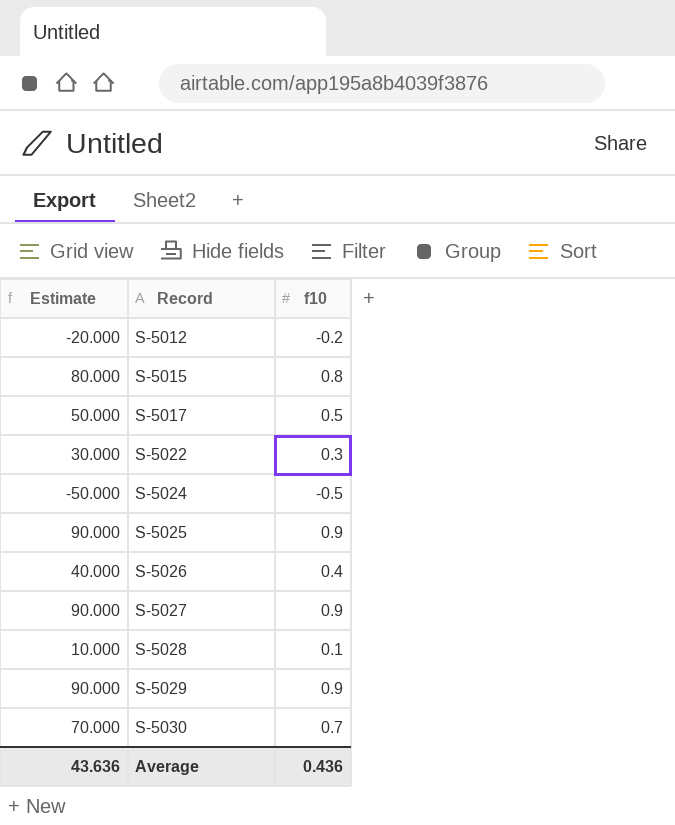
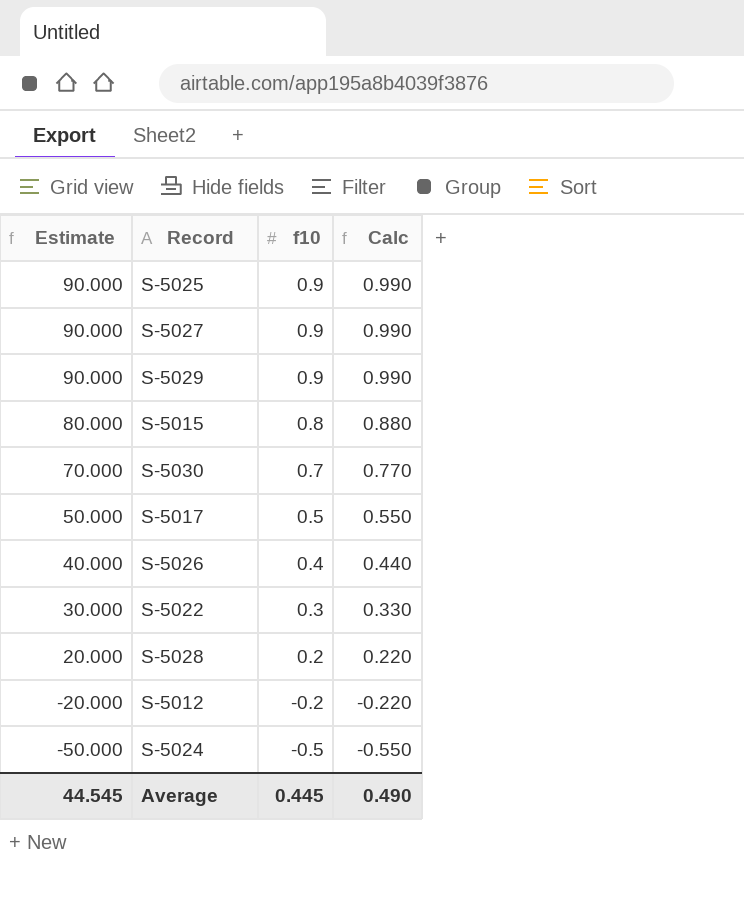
row order: Record ascending -> Estimate descending
column Calc | formula: none -> [f10] * 1.1
S-5028 | Estimate: 10.000 -> 20.000
S-5028 | f10: 0.1 -> 0.2
Average | Estimate: 43.636 -> 44.545
Average | f10: 0.436 -> 0.445

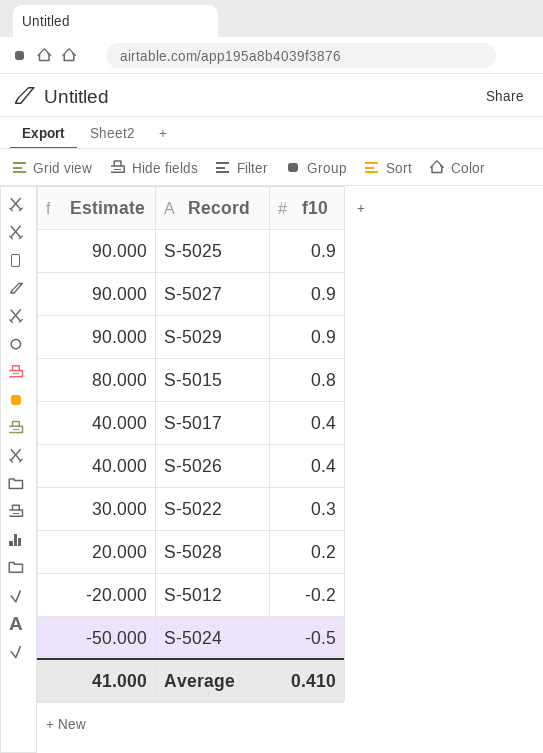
column Calc | formula: [f10] * 1.1 -> none
row S-5030: 70.000 | 0.7 | 0.770 -> none
S-5017 | Estimate: 50.000 -> 40.000
S-5017 | f10: 0.5 -> 0.4
Average | Estimate: 44.545 -> 41.000
Average | f10: 0.445 -> 0.410

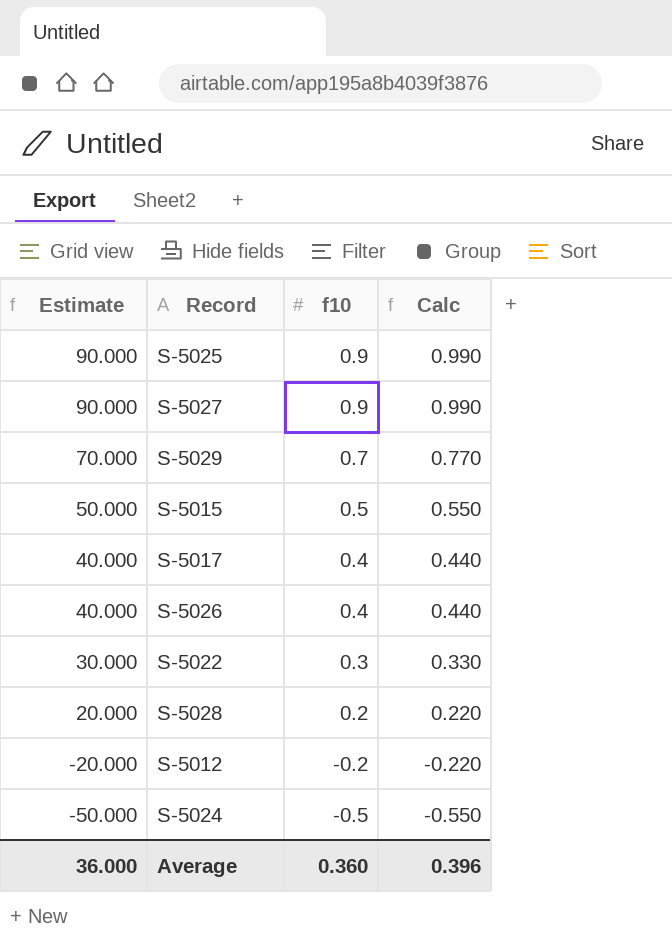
column Calc | formula: none -> [f10] * 1.1
S-5029 | Estimate: 90.000 -> 70.000
S-5029 | f10: 0.9 -> 0.7
S-5015 | Estimate: 80.000 -> 50.000
S-5015 | f10: 0.8 -> 0.5
Average | Estimate: 41.000 -> 36.000
Average | f10: 0.410 -> 0.360

